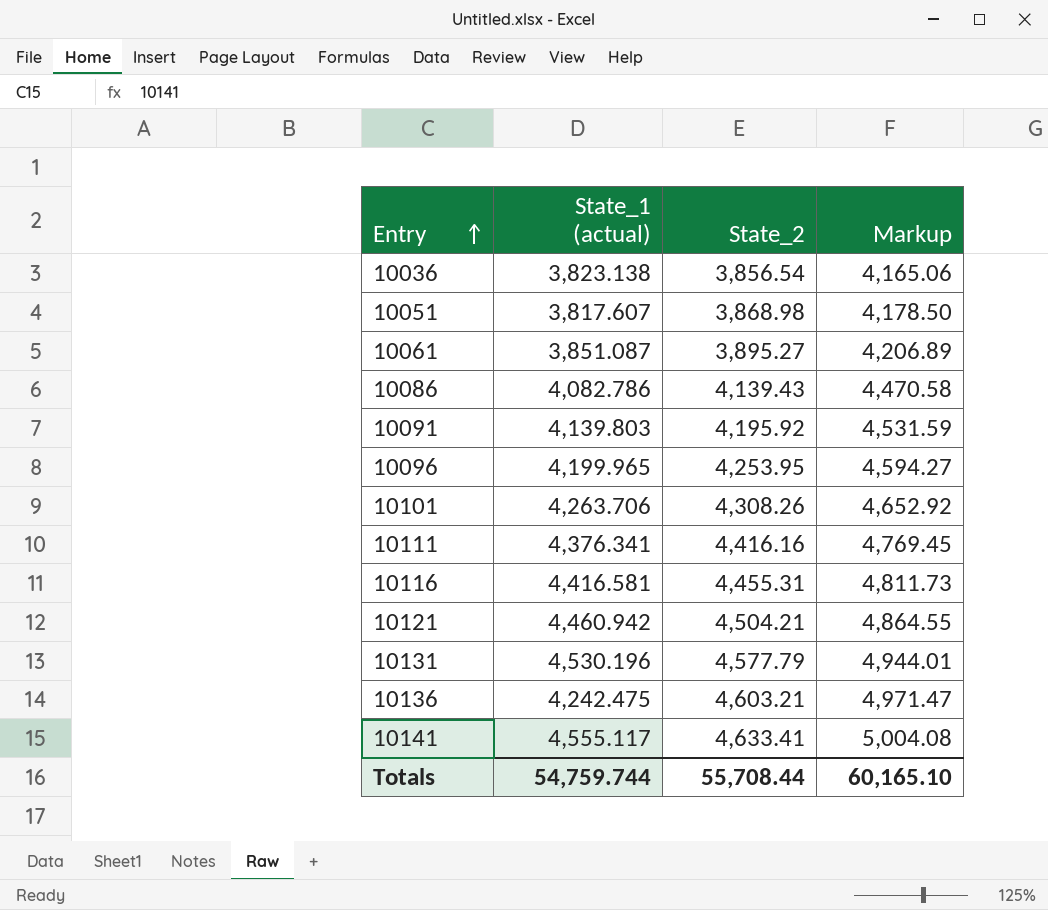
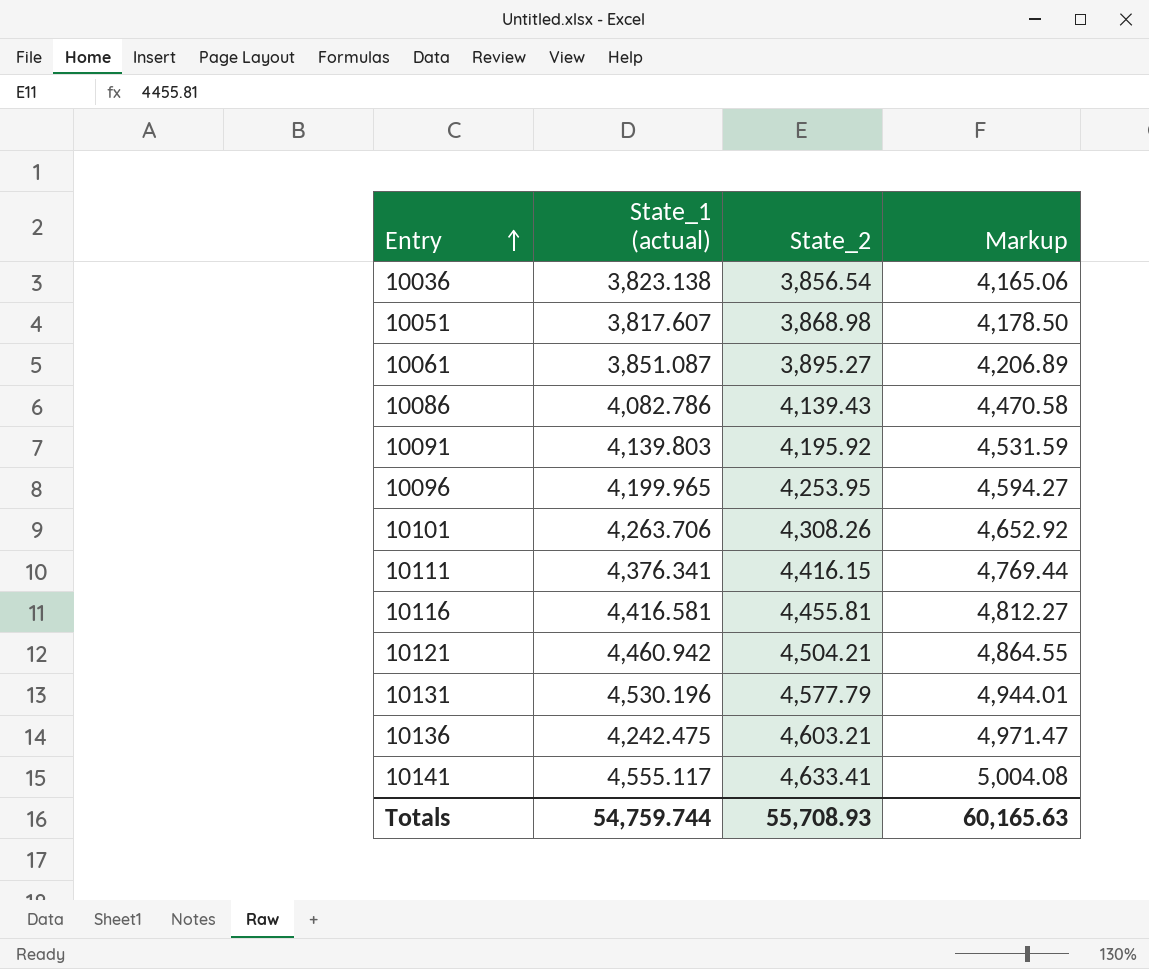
10111 | State_2: 4,416.16 -> 4,416.15
10111 | Markup: 4,769.45 -> 4,769.44
10116 | State_2: 4,455.31 -> 4,455.81
10116 | Markup: 4,811.73 -> 4,812.27
Totals | State_2: 55,708.44 -> 55,708.93
Totals | Markup: 60,165.10 -> 60,165.63

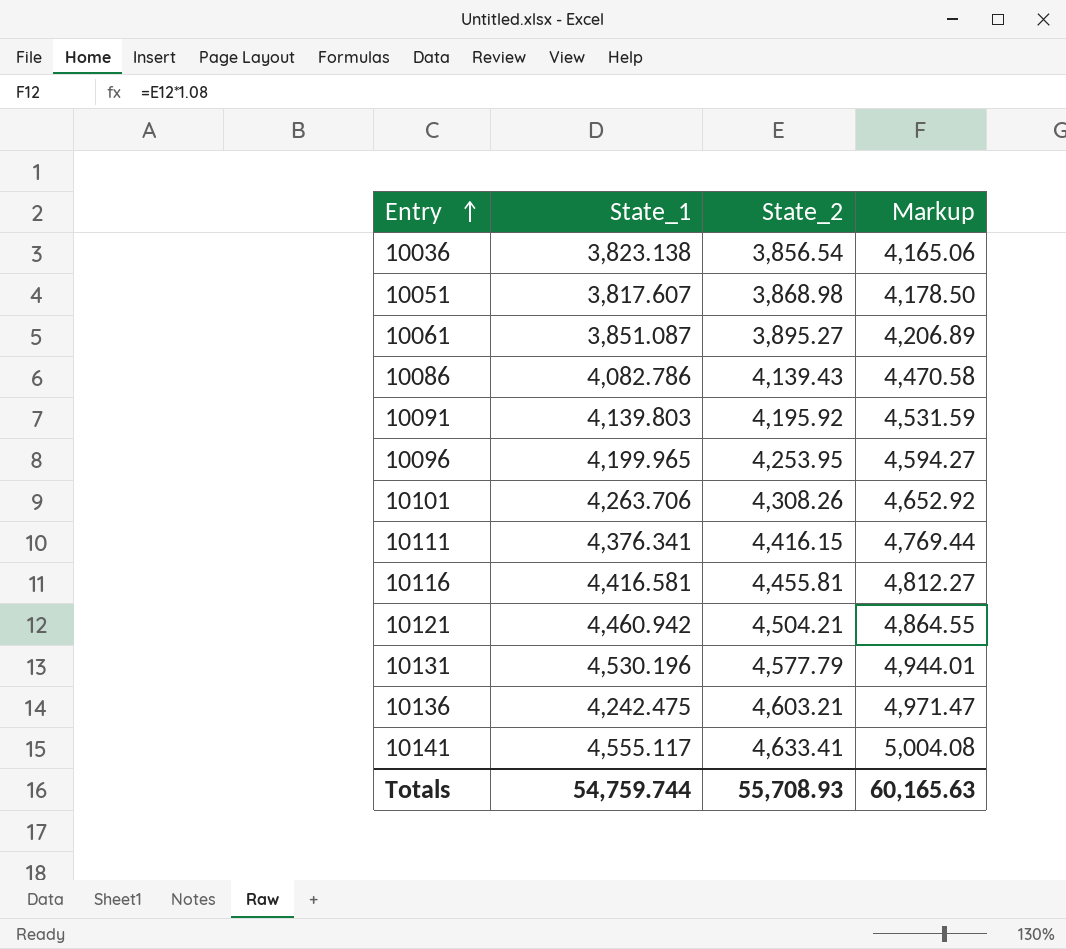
column name: State_1 (actual) -> State_1

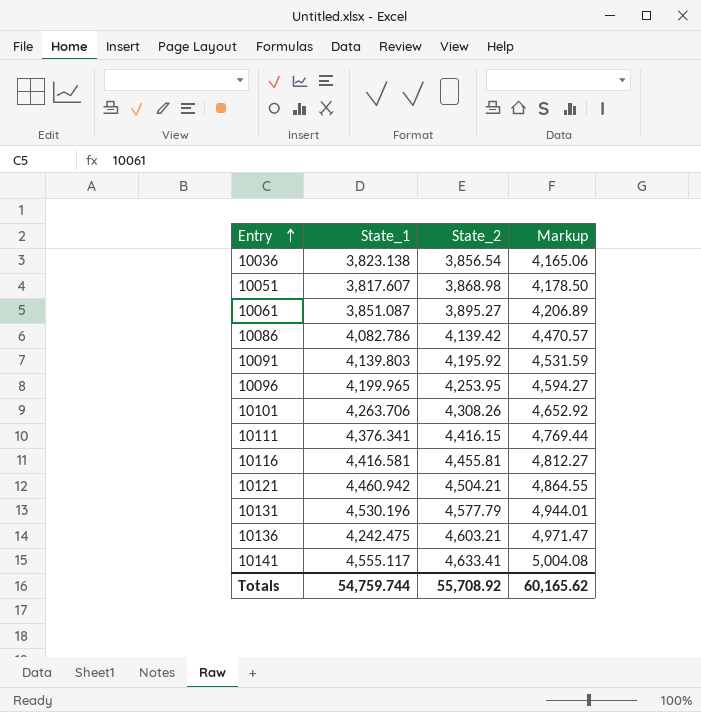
10086 | State_2: 4,139.43 -> 4,139.42
10086 | Markup: 4,470.58 -> 4,470.57
Totals | State_2: 55,708.93 -> 55,708.92
Totals | Markup: 60,165.63 -> 60,165.62

